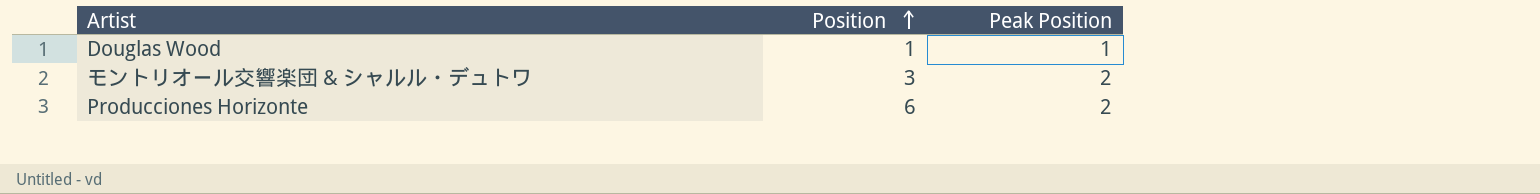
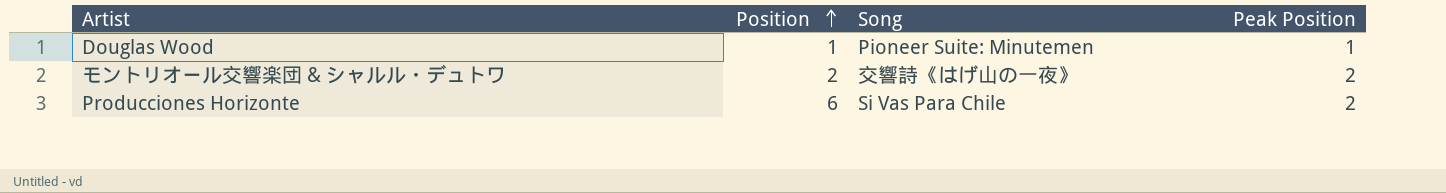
column Song | position: none -> 3
モントリオール交響楽団 & シャルル・デュトワ | Position: 3 -> 2

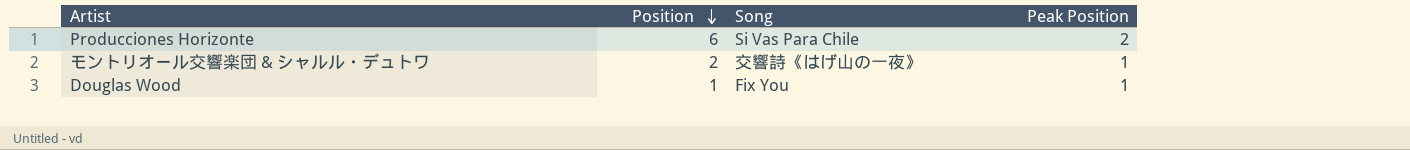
row order: Position ascending -> Position descending
モントリオール交響楽団 & シャルル・デュトワ | Peak Position: 2 -> 1
Douglas Wood | Song: Pioneer Suite: Minutemen -> Fix You

